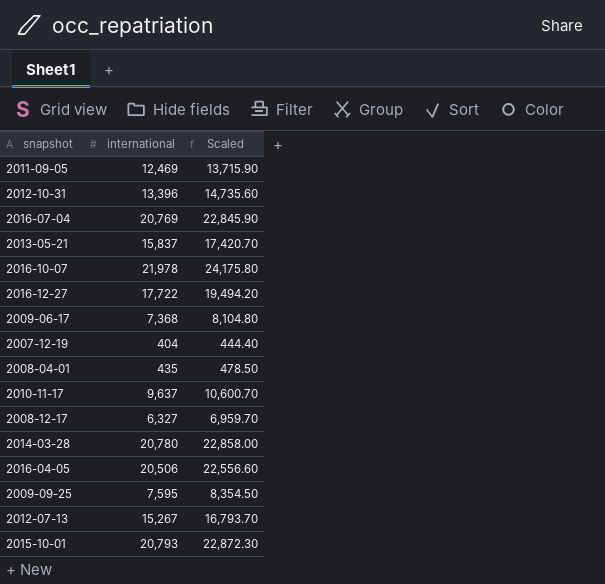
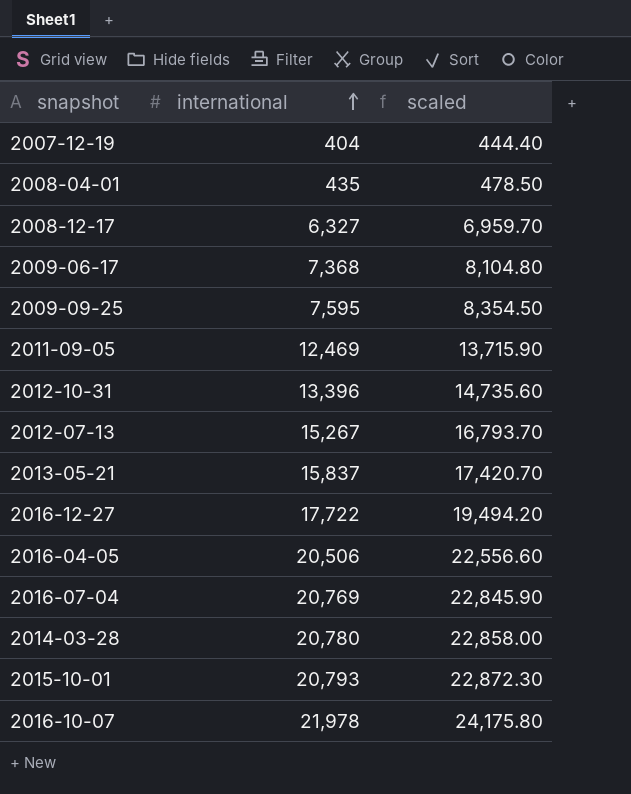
row order: none -> international ascending
column name: Scaled -> scaled
row 2010-11-17: 9,637 | 10,600.70 -> none

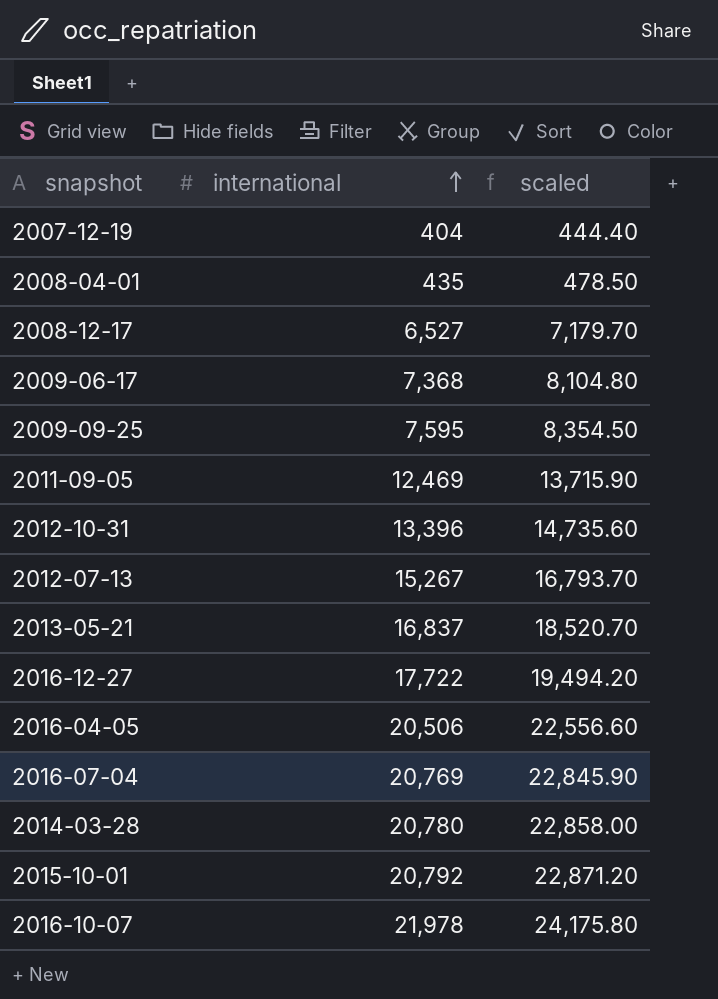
2008-12-17 | international: 6,327 -> 6,527
2008-12-17 | scaled: 6,959.70 -> 7,179.70
2013-05-21 | international: 15,837 -> 16,837
2013-05-21 | scaled: 17,420.70 -> 18,520.70
2015-10-01 | international: 20,793 -> 20,792
2015-10-01 | scaled: 22,872.30 -> 22,871.20

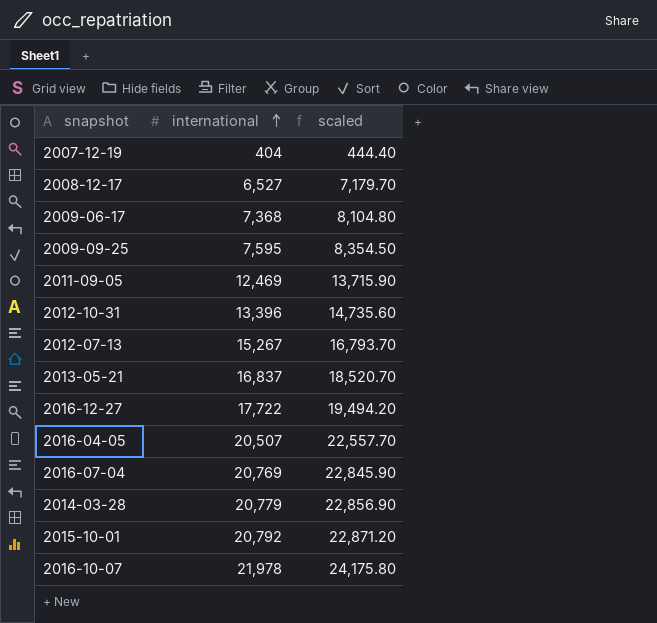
row 2008-04-01: 435 | 478.50 -> none
2016-04-05 | international: 20,506 -> 20,507
2016-04-05 | scaled: 22,556.60 -> 22,557.70
2014-03-28 | international: 20,780 -> 20,779
2014-03-28 | scaled: 22,858.00 -> 22,856.90

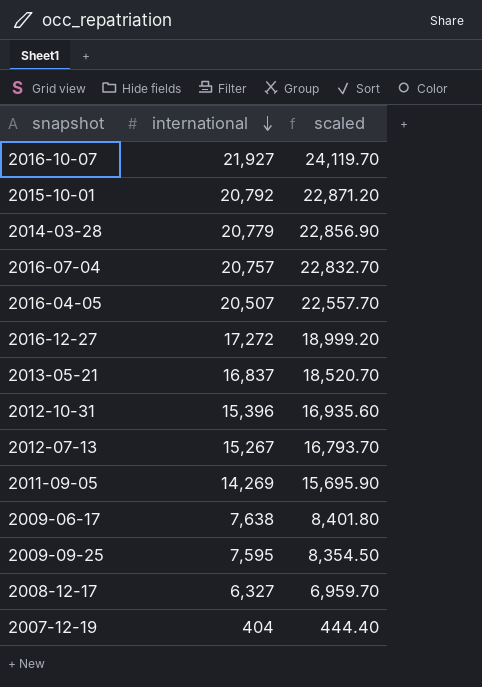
row order: international ascending -> international descending
2016-10-07 | international: 21,978 -> 21,927
2016-10-07 | scaled: 24,175.80 -> 24,119.70
2016-07-04 | international: 20,769 -> 20,757
2016-07-04 | scaled: 22,845.90 -> 22,832.70
2016-12-27 | international: 17,722 -> 17,272
2016-12-27 | scaled: 19,494.20 -> 18,999.20
2012-10-31 | international: 13,396 -> 15,396
2012-10-31 | scaled: 14,735.60 -> 16,935.60
2011-09-05 | international: 12,469 -> 14,269
2011-09-05 | scaled: 13,715.90 -> 15,695.90
2009-06-17 | international: 7,368 -> 7,638
2009-06-17 | scaled: 8,104.80 -> 8,401.80
2008-12-17 | international: 6,527 -> 6,327
2008-12-17 | scaled: 7,179.70 -> 6,959.70

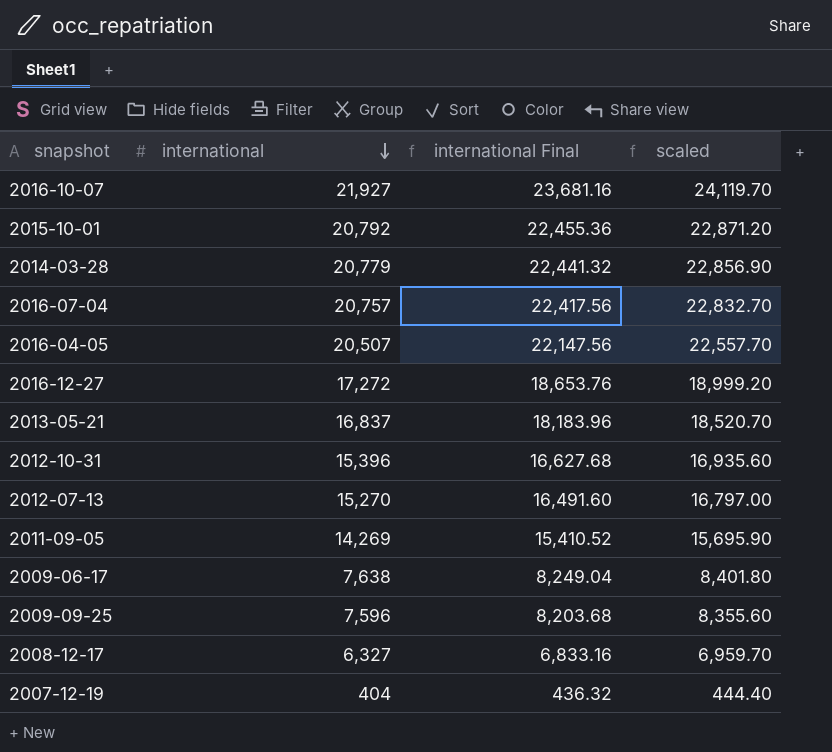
column international Final | formula: none -> [international] * 1.08
2012-07-13 | international: 15,267 -> 15,270
2012-07-13 | scaled: 16,793.70 -> 16,797.00
2009-09-25 | international: 7,595 -> 7,596
2009-09-25 | scaled: 8,354.50 -> 8,355.60

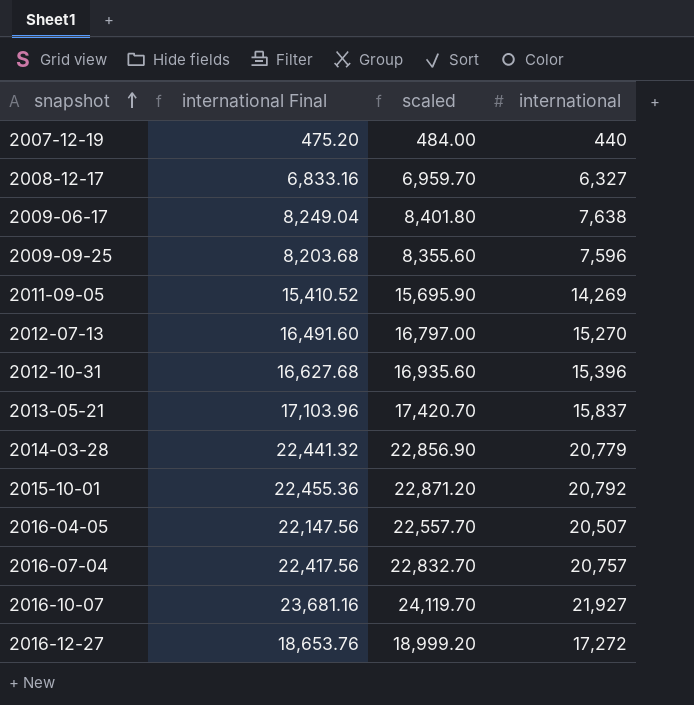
row order: international descending -> snapshot ascending
column international | position: 2 -> 4
2007-12-19 | international Final: 436.32 -> 475.20
2007-12-19 | scaled: 444.40 -> 484.00
2007-12-19 | international: 404 -> 440
2013-05-21 | international Final: 18,183.96 -> 17,103.96
2013-05-21 | scaled: 18,520.70 -> 17,420.70
2013-05-21 | international: 16,837 -> 15,837

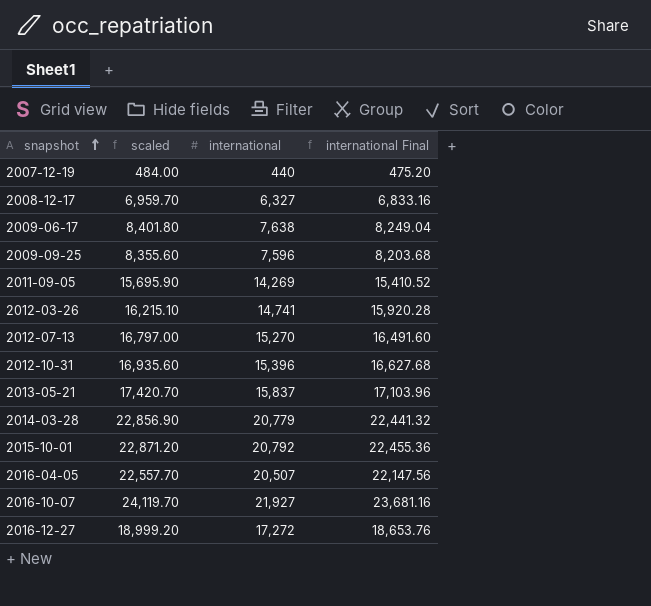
column international Final | position: 2 -> 4
row 2016-07-04: 22,417.56 | 22,832.70 | 20,757 -> none
row 2012-03-26: none -> 16,215.10 | 14,741 | 15,920.28

